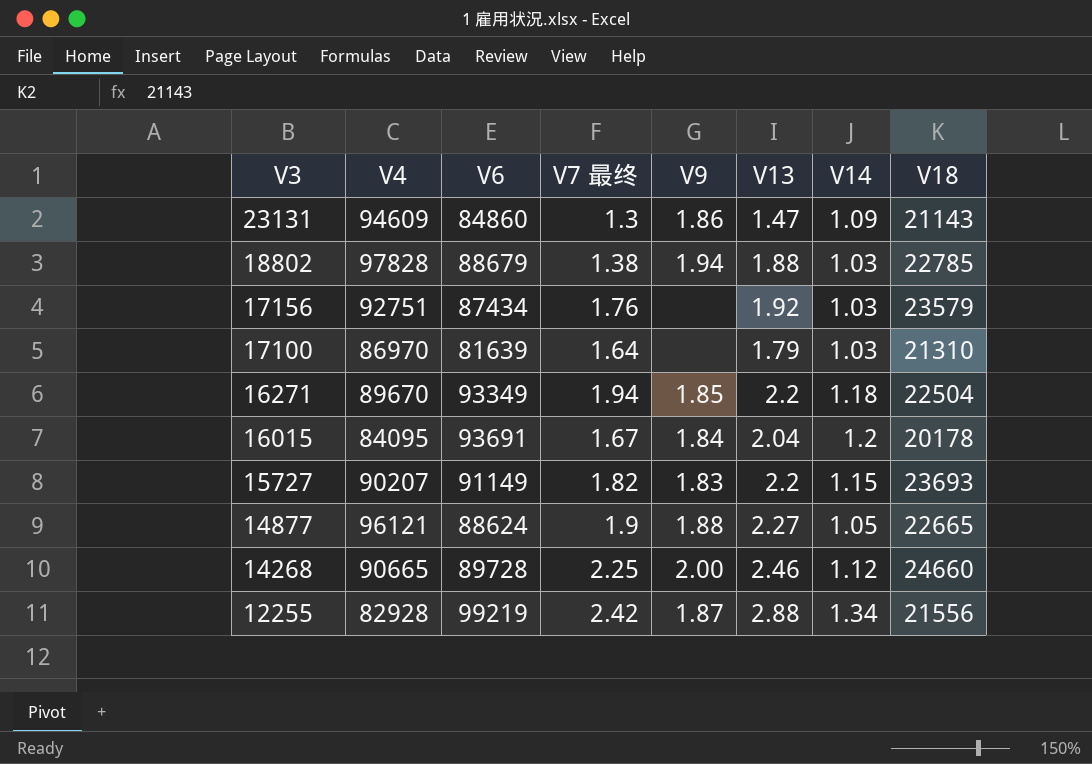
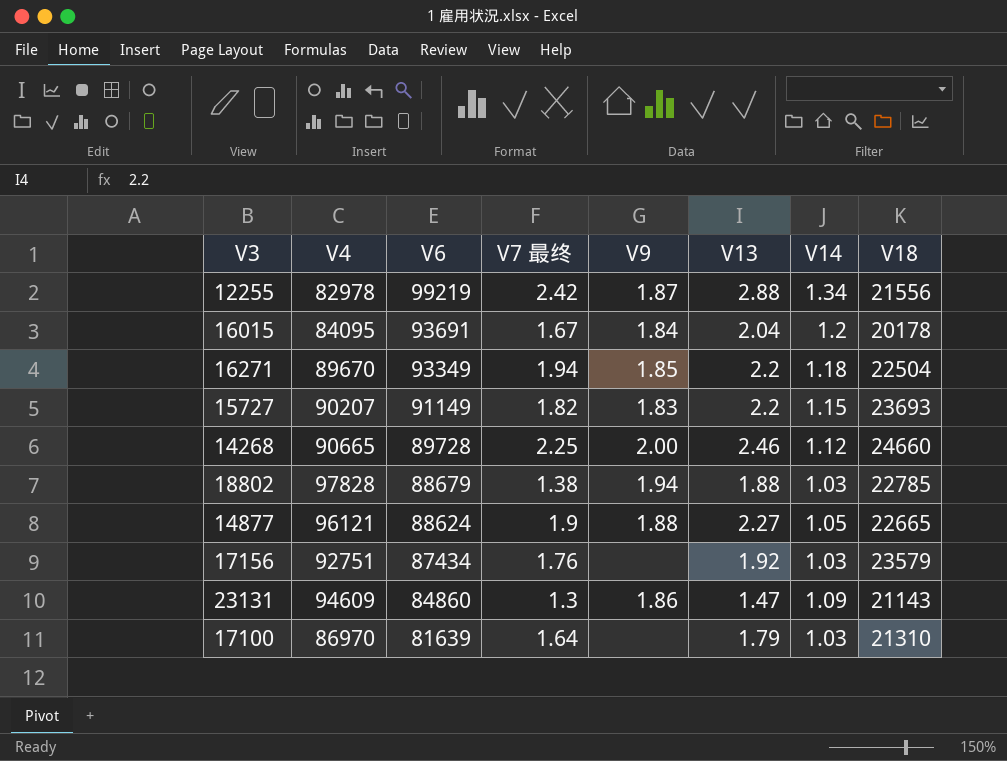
row order: V3 descending -> V6 descending
12255 | V4: 82928 -> 82978

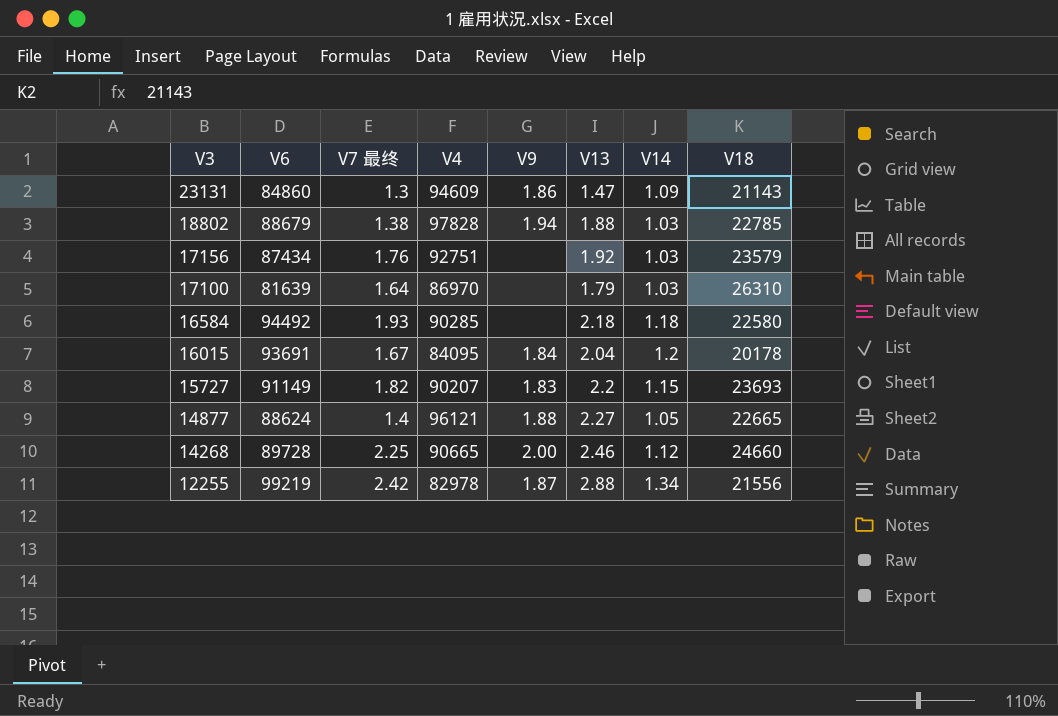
row order: V6 descending -> V3 descending
column V4 | position: 2 -> 4
row 16271: 89670 | 93349 | 1.94 | 1.85 | 2.2 | 1.18 | 22504 -> none
17100 | V18: 21310 -> 26310
row 16584: none -> 94492 | 1.93 | 90285 | none | 2.18 | 1.18 | 22580
14877 | V7 最终: 1.9 -> 1.4

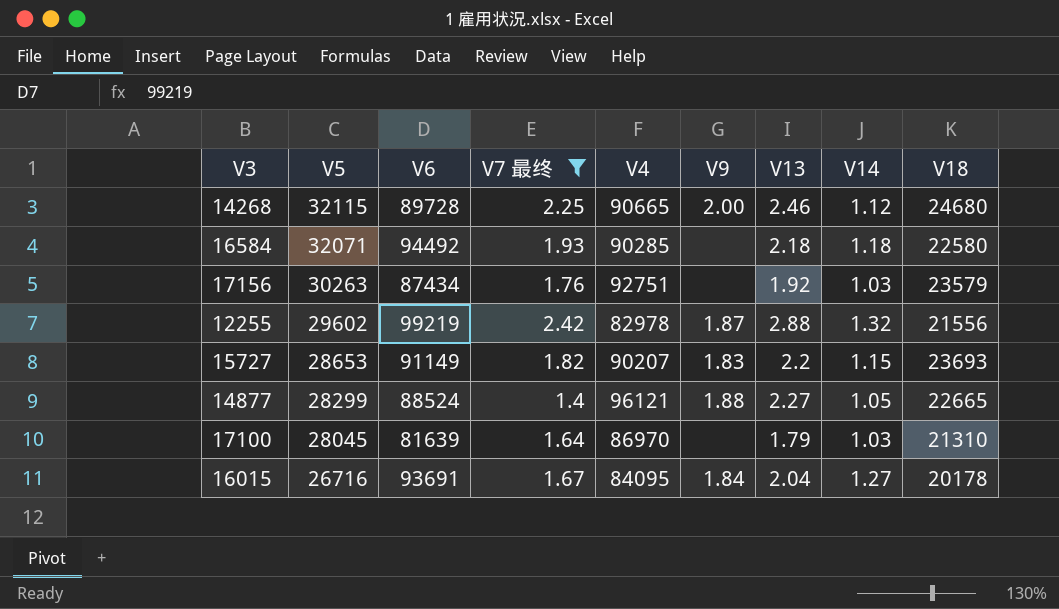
filter: none -> V7 最终 >= 1.4
row order: V3 descending -> V5 descending
column V5 | position: none -> 2
14268 | V18: 24660 -> 24680
12255 | V14: 1.34 -> 1.32
14877 | V6: 88624 -> 88524
17100 | V18: 26310 -> 21310
16015 | V14: 1.2 -> 1.27

